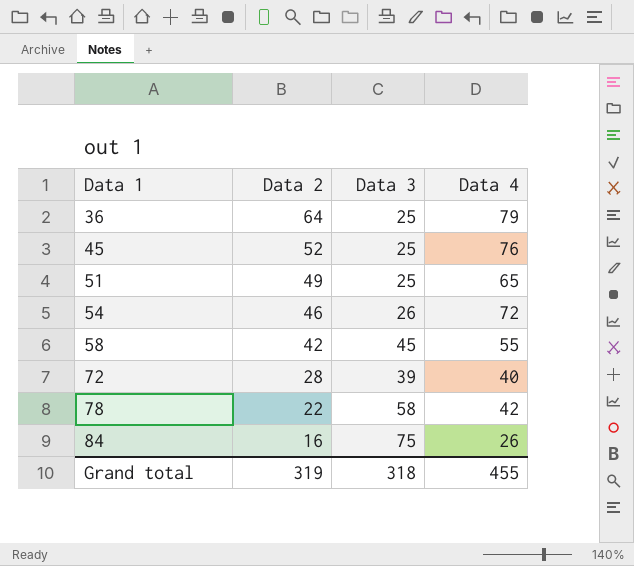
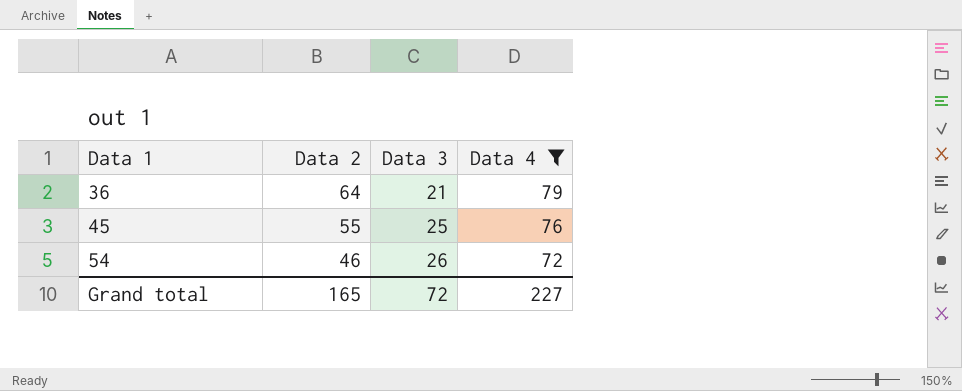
filter: none -> Data 4 >= 72
36 | Data 3: 25 -> 21
45 | Data 2: 52 -> 55
Grand total | Data 2: 319 -> 165
Grand total | Data 3: 318 -> 72
Grand total | Data 4: 455 -> 227

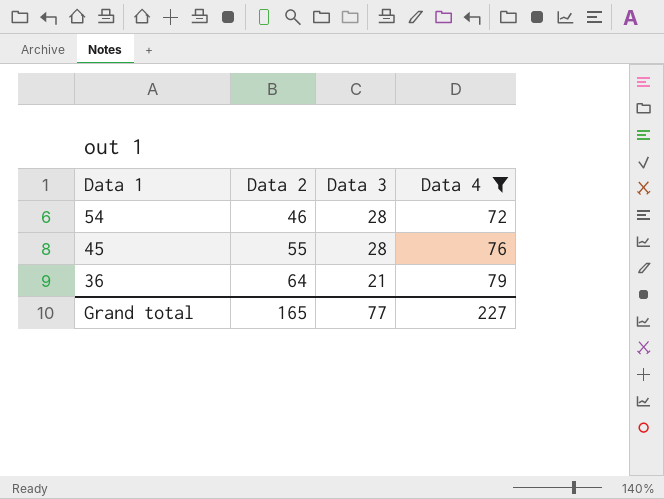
row order: Data 1 ascending -> Data 1 descending
54 | Data 3: 26 -> 28
45 | Data 3: 25 -> 28
Grand total | Data 3: 72 -> 77

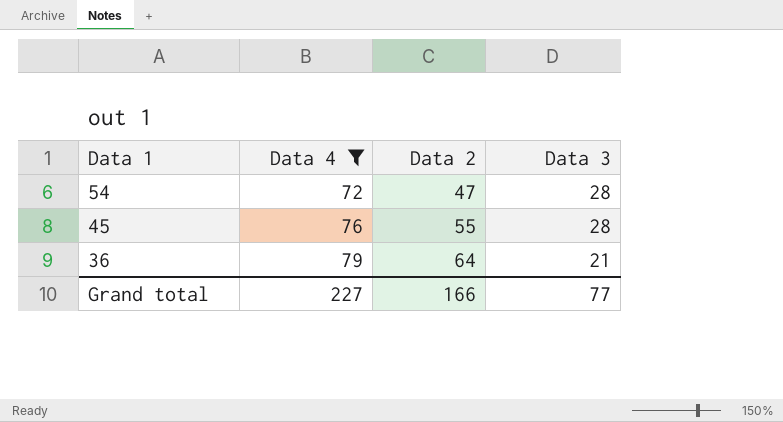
column Data 4 | position: 4 -> 2
54 | Data 2: 46 -> 47
Grand total | Data 2: 165 -> 166

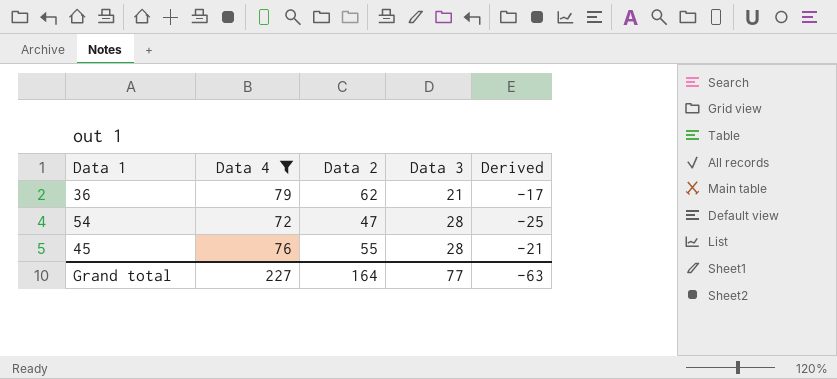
row order: Data 1 descending -> Data 3 ascending
column Derived | formula: none -> [Data 2] - [Data 4]
36 | Data 2: 64 -> 62
Grand total | Data 2: 166 -> 164

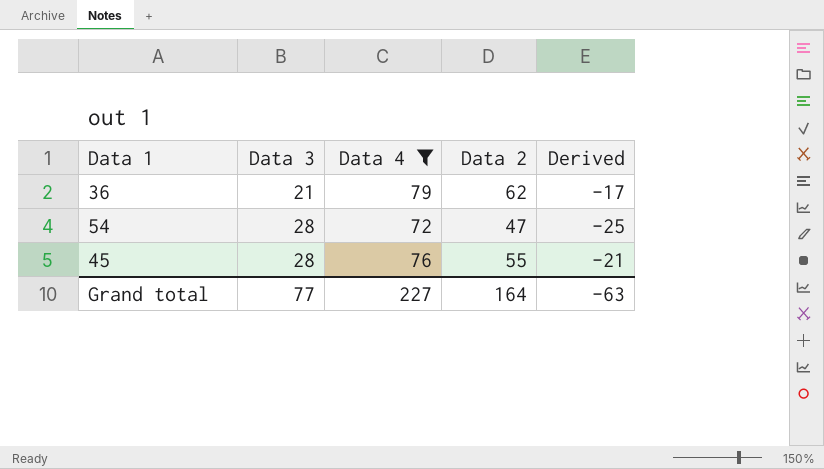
column Data 3 | position: 4 -> 2

